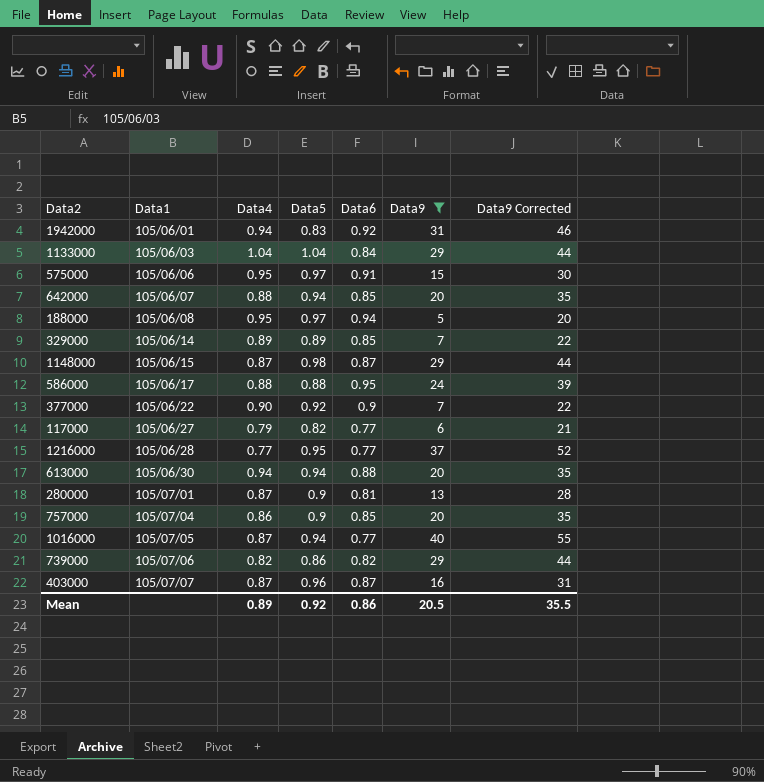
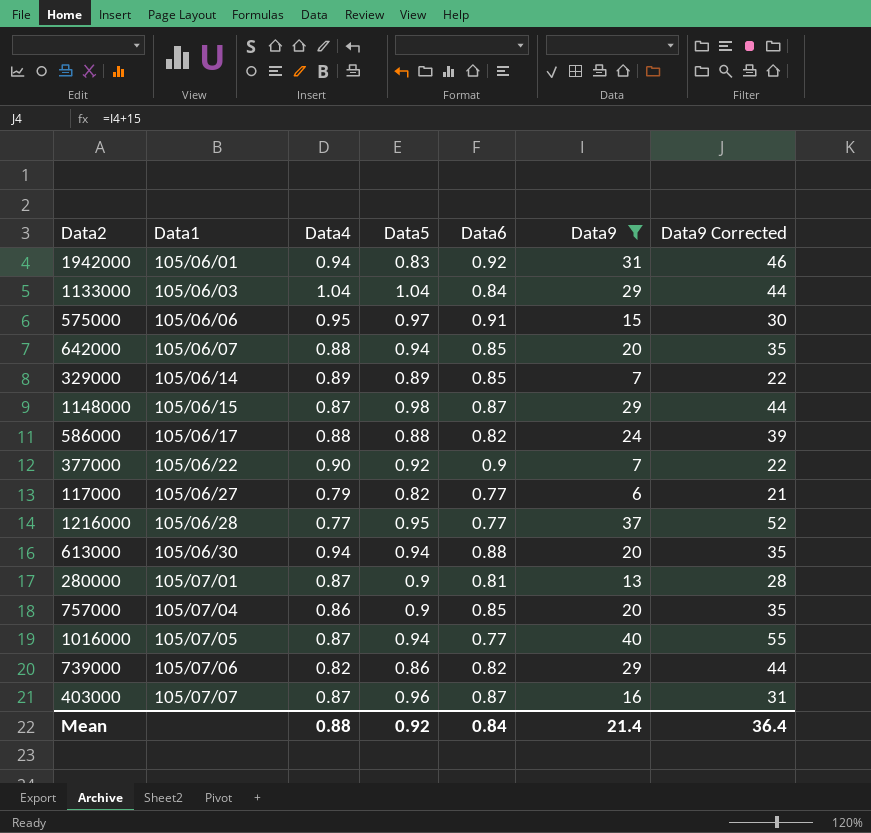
row 188000: 105/06/08 | 0.95 | 0.97 | 0.94 | 5 | 20 -> none
586000 | Data6: 0.95 -> 0.82
Mean | Data4: 0.89 -> 0.88
Mean | Data6: 0.86 -> 0.84
Mean | Data9: 20.5 -> 21.4
Mean | Data9 Corrected: 35.5 -> 36.4

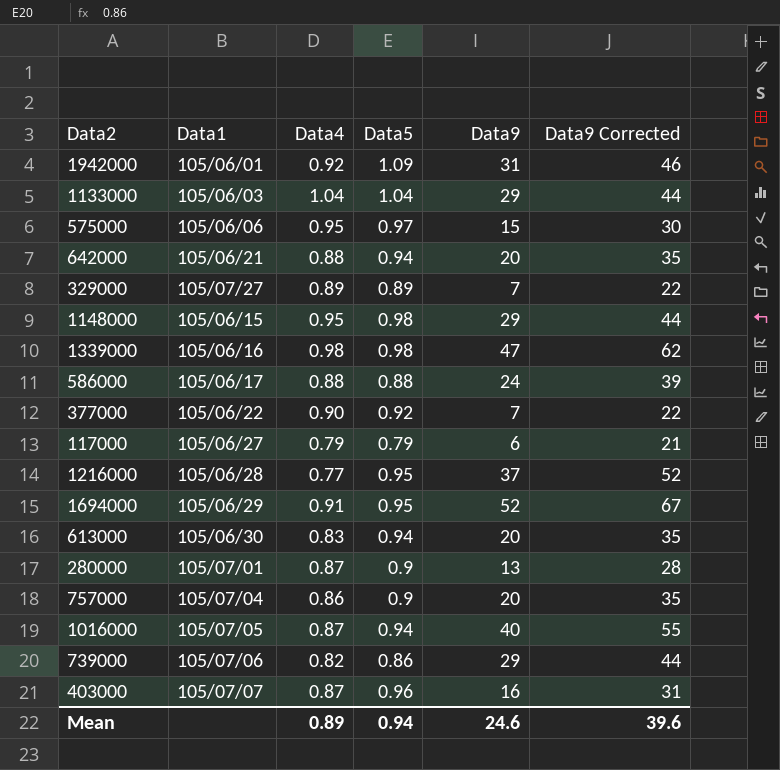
filter: Data9 <= 40 -> none
column Data6 | position: 5 -> none
1942000 | Data4: 0.94 -> 0.92
1942000 | Data5: 0.83 -> 1.09
642000 | Data1: 105/06/07 -> 105/06/21
329000 | Data1: 105/06/14 -> 105/07/27
1148000 | Data4: 0.87 -> 0.95
117000 | Data5: 0.82 -> 0.79
613000 | Data4: 0.94 -> 0.83
Mean | Data4: 0.88 -> 0.89
Mean | Data5: 0.92 -> 0.94
Mean | Data9: 21.4 -> 24.6
Mean | Data9 Corrected: 36.4 -> 39.6

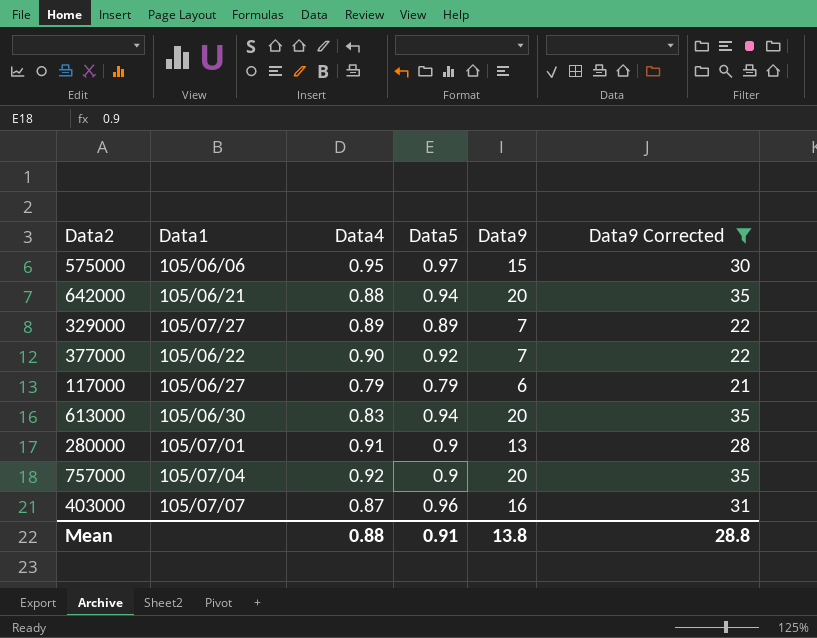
filter: none -> Data9 Corrected <= 35
280000 | Data4: 0.87 -> 0.91
757000 | Data4: 0.86 -> 0.92
Mean | Data4: 0.89 -> 0.88
Mean | Data5: 0.94 -> 0.91
Mean | Data9: 24.6 -> 13.8
Mean | Data9 Corrected: 39.6 -> 28.8

